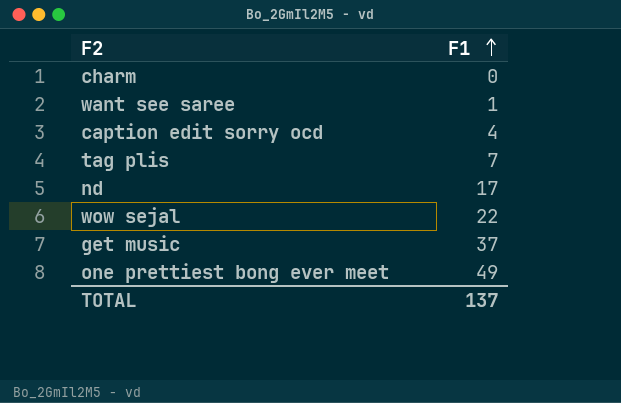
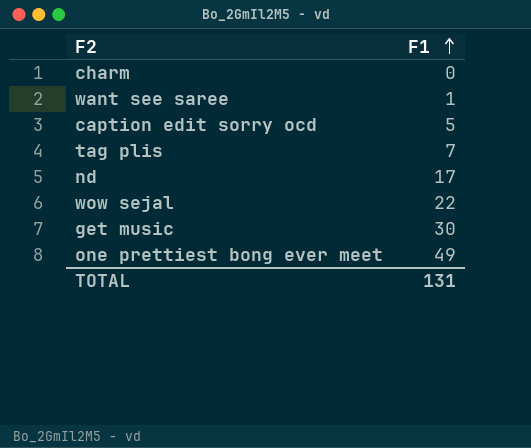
caption edit sorry ocd | F1: 4 -> 5
get music | F1: 37 -> 30
TOTAL | F1: 137 -> 131

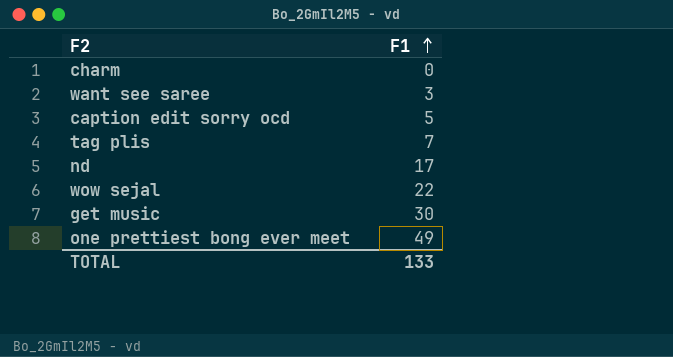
want see saree | F1: 1 -> 3
TOTAL | F1: 131 -> 133

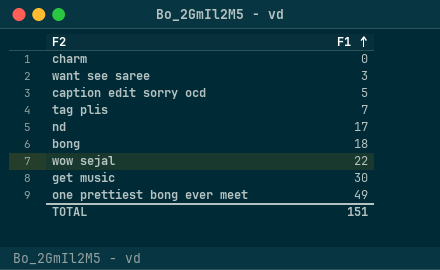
row bong: none -> 18
TOTAL | F1: 133 -> 151

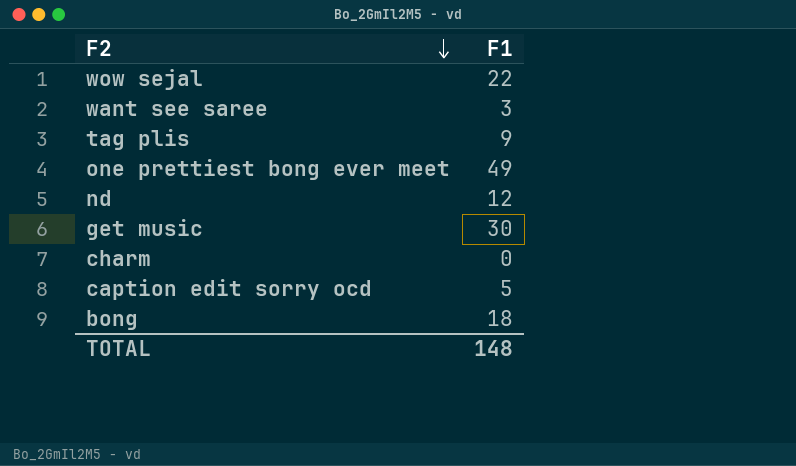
row order: F1 ascending -> F2 descending
tag plis | F1: 7 -> 9
nd | F1: 17 -> 12
TOTAL | F1: 151 -> 148

